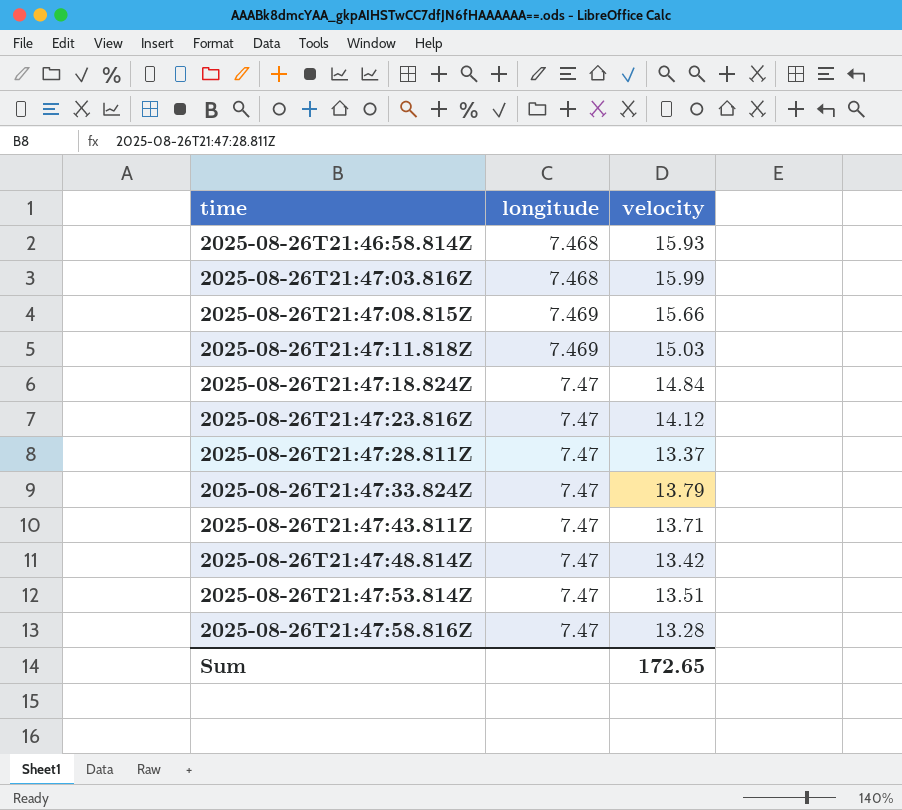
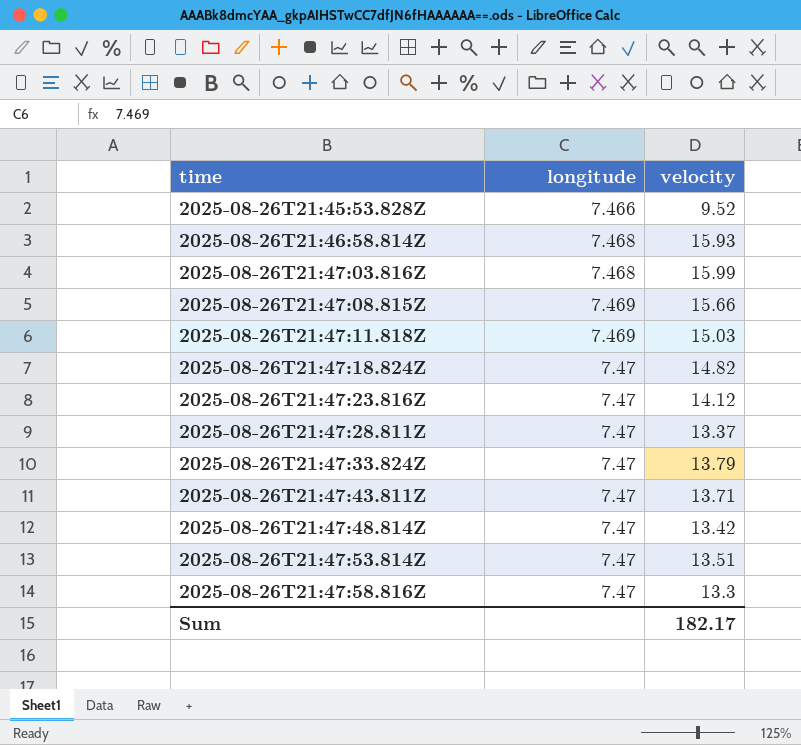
row 2025-08-26T21:45:53.828Z: none -> 7.466 | 9.52
2025-08-26T21:47:18.824Z | velocity: 14.84 -> 14.82
2025-08-26T21:47:58.816Z | velocity: 13.28 -> 13.3
Sum | velocity: 172.65 -> 182.17

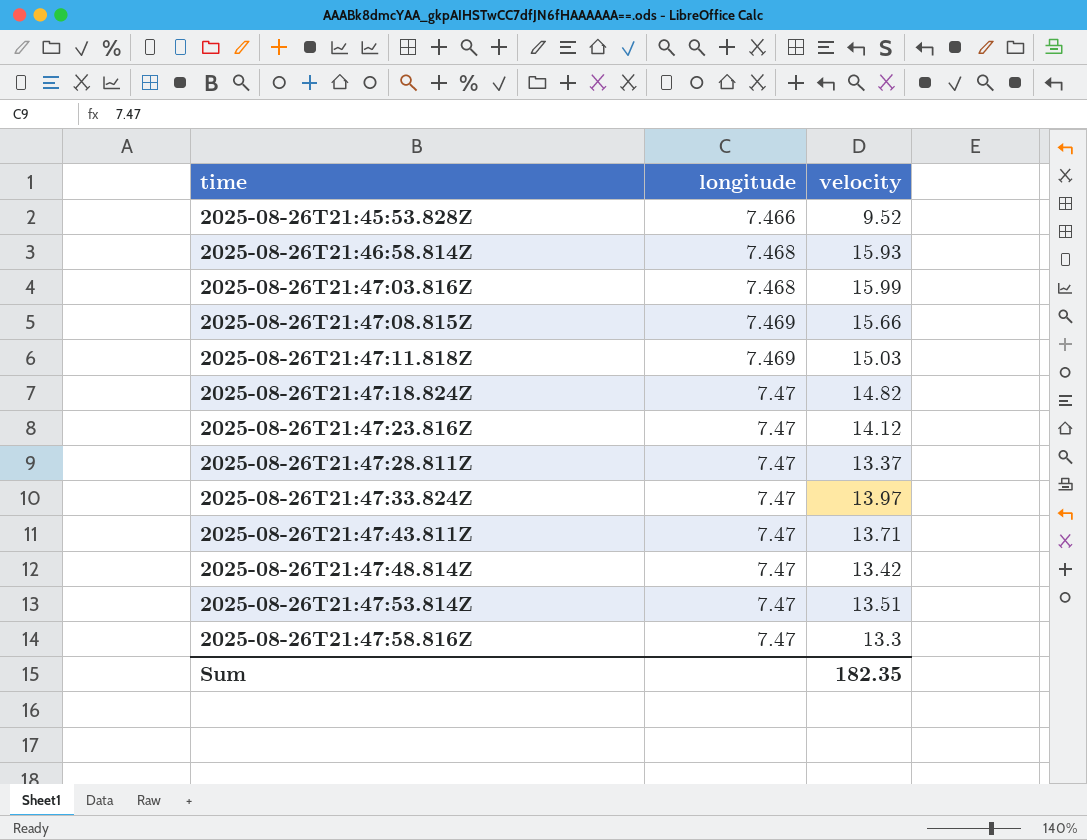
2025-08-26T21:47:33.824Z | velocity: 13.79 -> 13.97
Sum | velocity: 182.17 -> 182.35

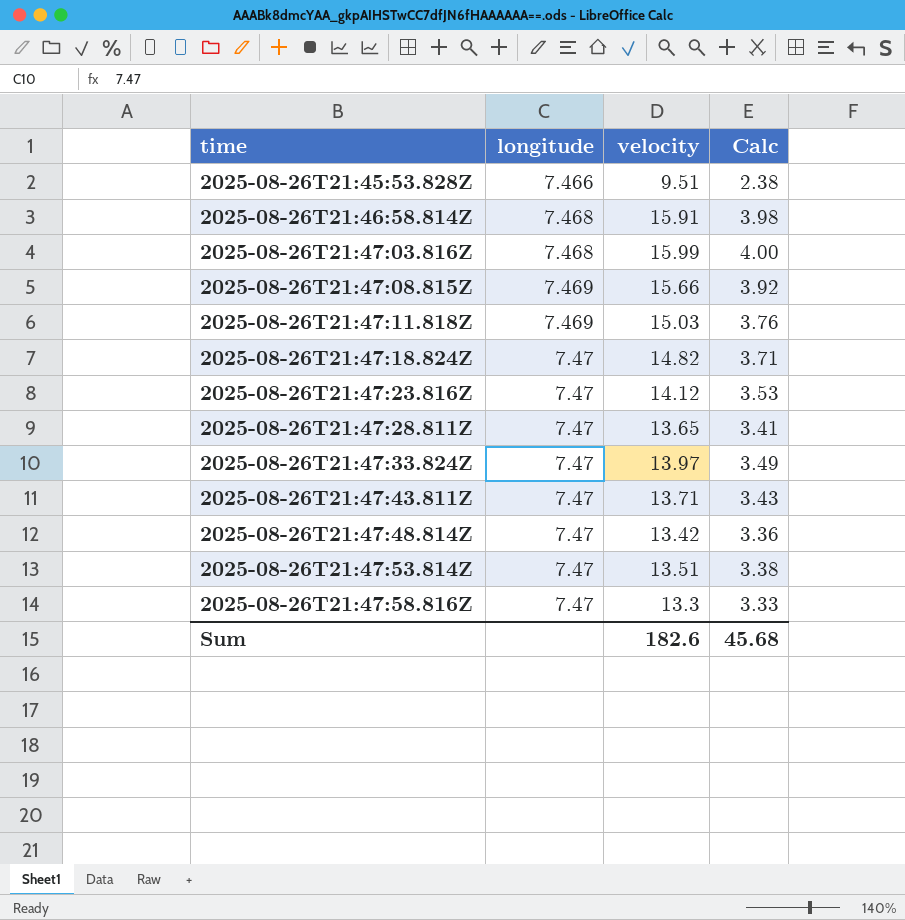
column Calc | formula: none -> [velocity] * 0.25
2025-08-26T21:45:53.828Z | velocity: 9.52 -> 9.51
2025-08-26T21:46:58.814Z | velocity: 15.93 -> 15.91
2025-08-26T21:47:28.811Z | velocity: 13.37 -> 13.65
Sum | velocity: 182.35 -> 182.6

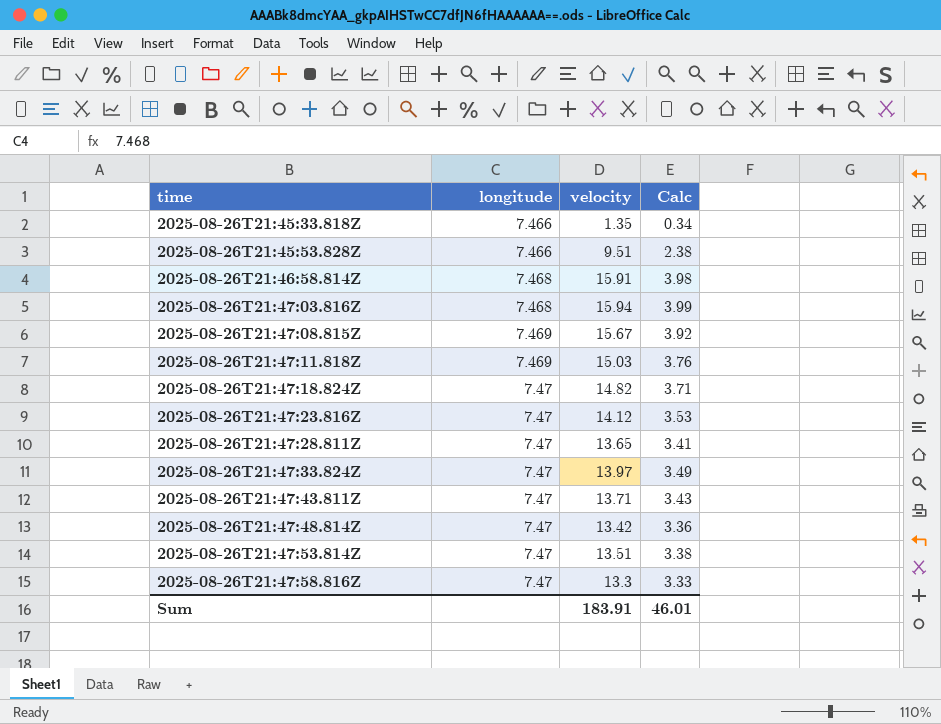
row 2025-08-26T21:45:33.818Z: none -> 7.466 | 1.35 | 0.34
2025-08-26T21:47:03.816Z | velocity: 15.99 -> 15.94
2025-08-26T21:47:03.816Z | Calc: 4.00 -> 3.99
2025-08-26T21:47:08.815Z | velocity: 15.66 -> 15.67
Sum | velocity: 182.6 -> 183.91
Sum | Calc: 45.68 -> 46.01

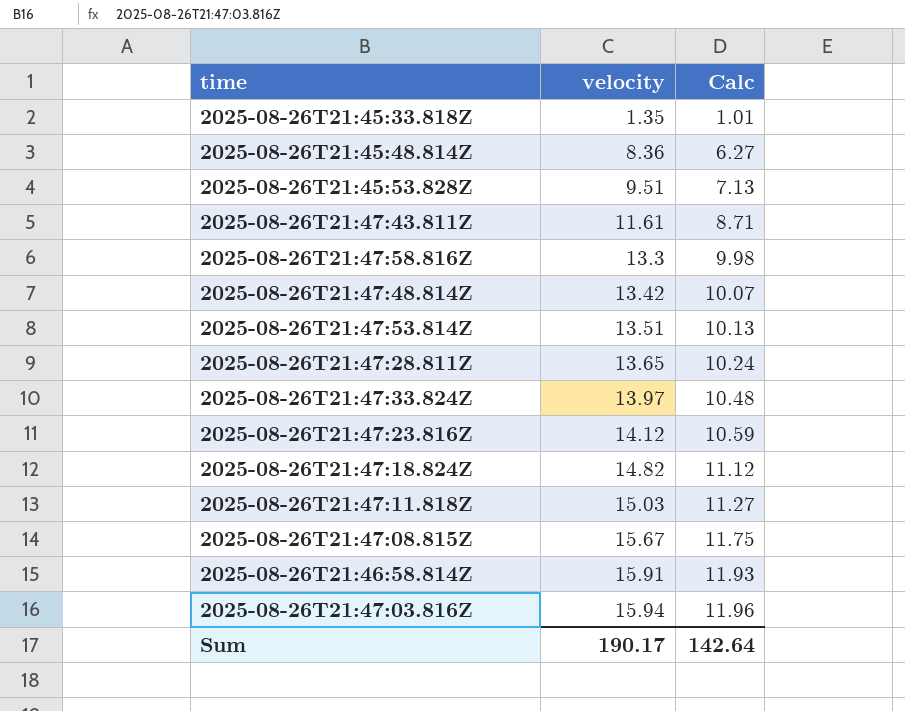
row order: time ascending -> velocity ascending
column longitude | position: 2 -> none
column Calc | formula: [velocity] * 0.25 -> [velocity] * 0.75
row 2025-08-26T21:45:48.814Z: none -> 8.36 | 6.27
2025-08-26T21:47:43.811Z | velocity: 13.71 -> 11.61
Sum | velocity: 183.91 -> 190.17
Sum | Calc: 46.01 -> 142.64

